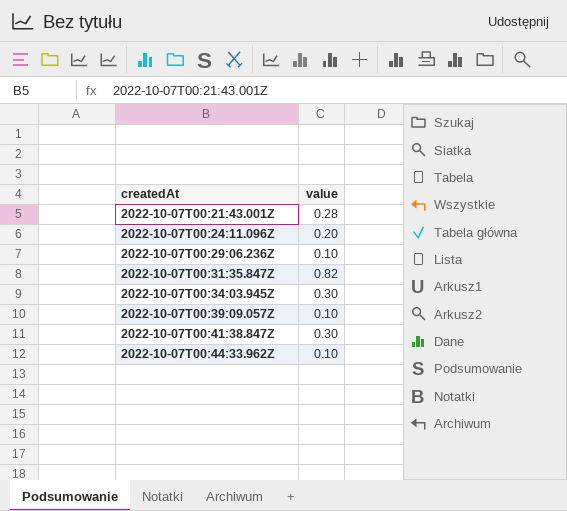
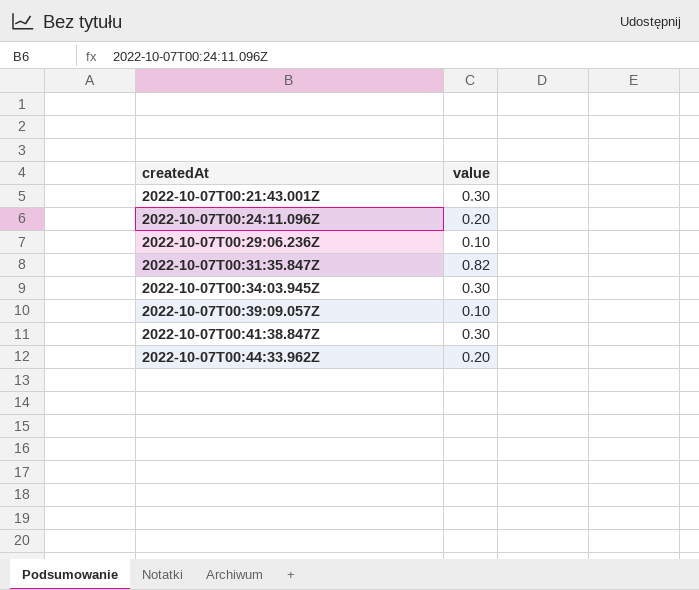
2022-10-07T00:21:43.001Z | value: 0.28 -> 0.30
2022-10-07T00:44:33.962Z | value: 0.10 -> 0.20

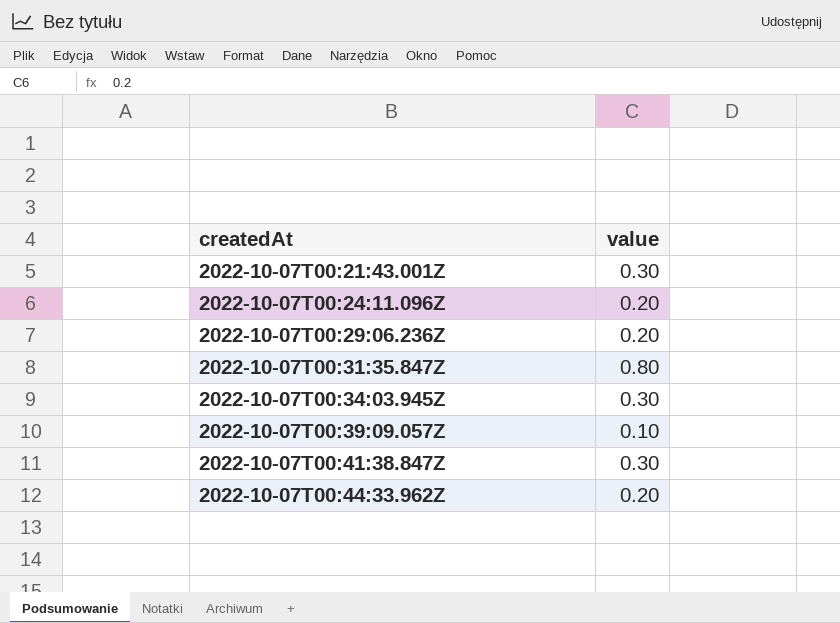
2022-10-07T00:29:06.236Z | value: 0.10 -> 0.20
2022-10-07T00:31:35.847Z | value: 0.82 -> 0.80

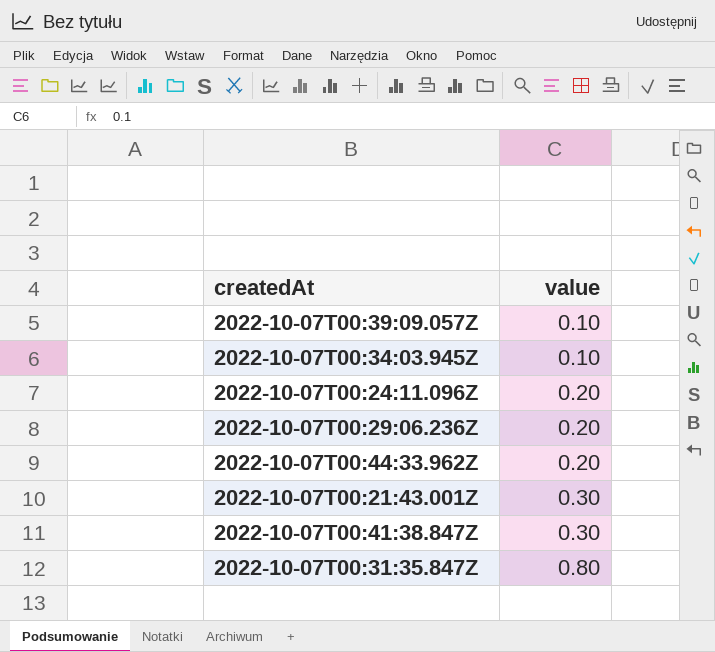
row order: createdAt ascending -> value ascending
2022-10-07T00:34:03.945Z | value: 0.30 -> 0.10

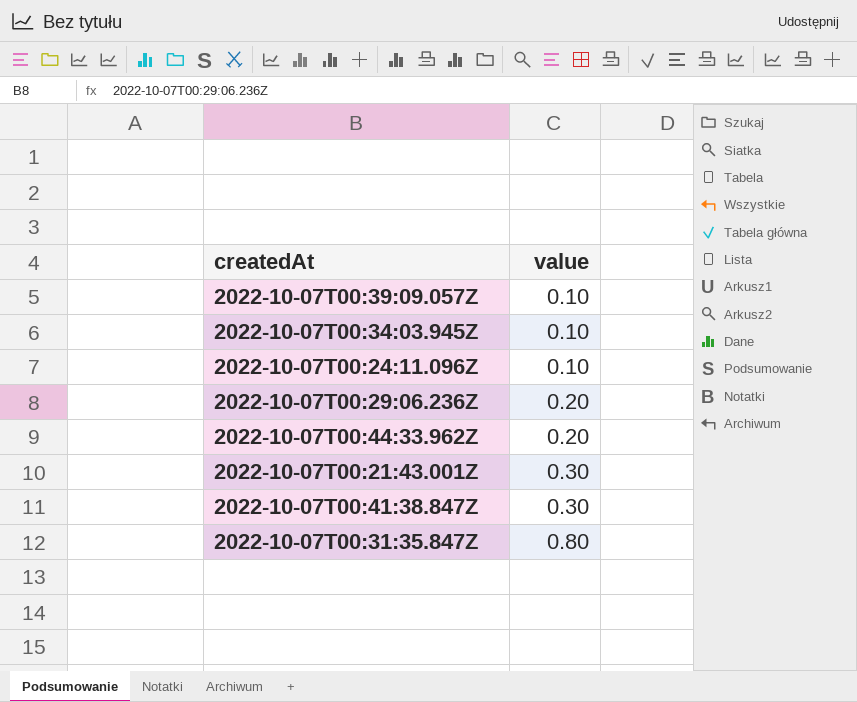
2022-10-07T00:24:11.096Z | value: 0.20 -> 0.10

